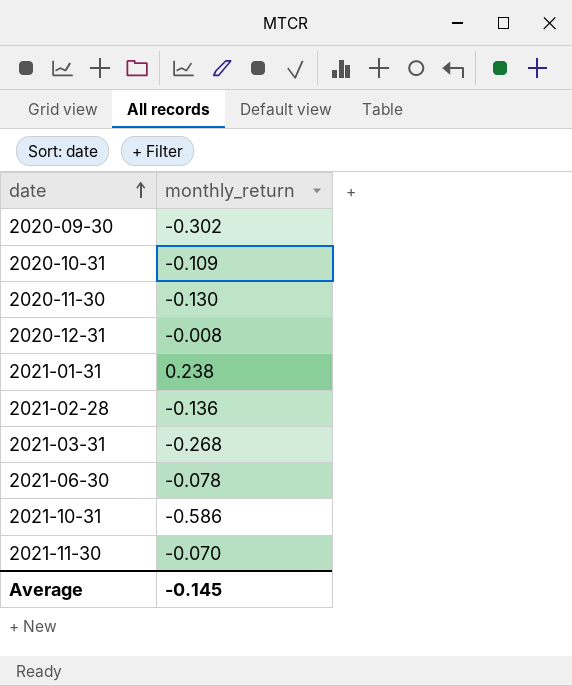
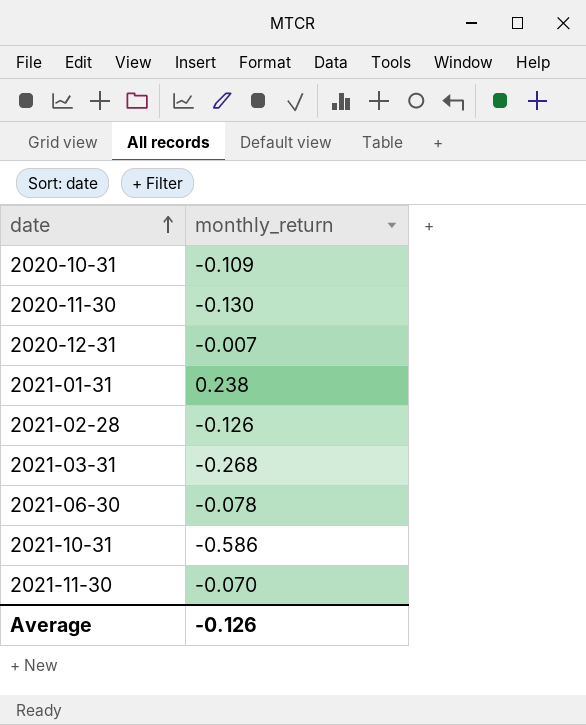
row 2020-09-30: -0.302 -> none
2020-12-31 | monthly_return: -0.008 -> -0.007
2021-02-28 | monthly_return: -0.136 -> -0.126
Average | monthly_return: -0.145 -> -0.126

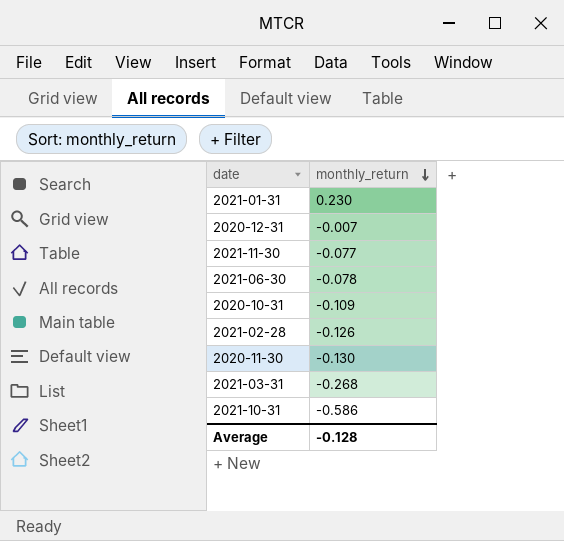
row order: date ascending -> monthly_return descending
2021-01-31 | monthly_return: 0.238 -> 0.230
2021-11-30 | monthly_return: -0.070 -> -0.077
Average | monthly_return: -0.126 -> -0.128

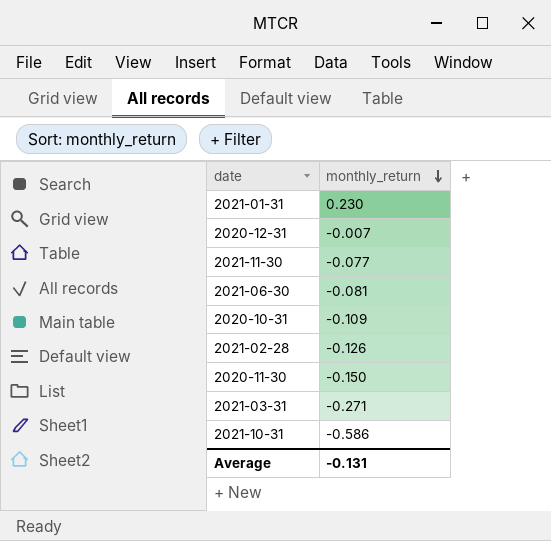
2021-06-30 | monthly_return: -0.078 -> -0.081
2020-11-30 | monthly_return: -0.130 -> -0.150
2021-03-31 | monthly_return: -0.268 -> -0.271
Average | monthly_return: -0.128 -> -0.131

